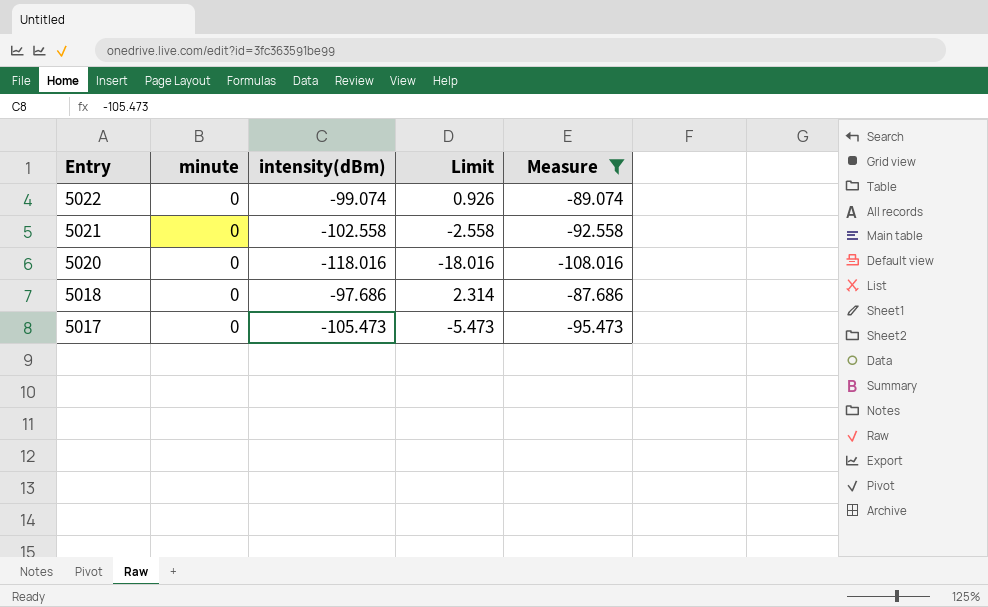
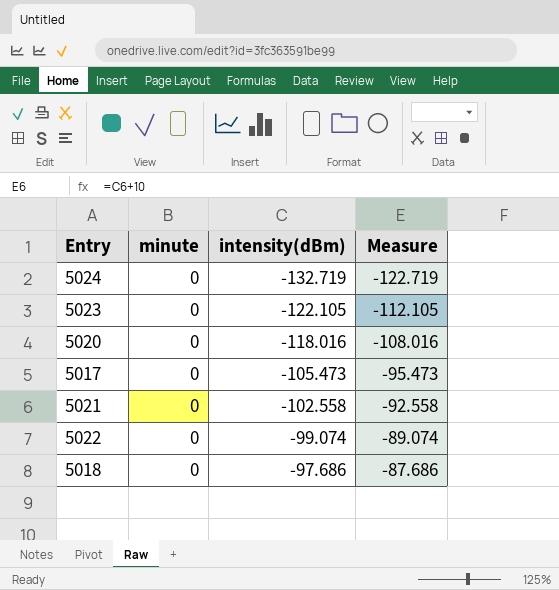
filter: Measure >= -108.016 -> none
row order: Entry descending -> intensity(dBm) ascending
column Limit | formula: [intensity(dBm)] + 100 -> none

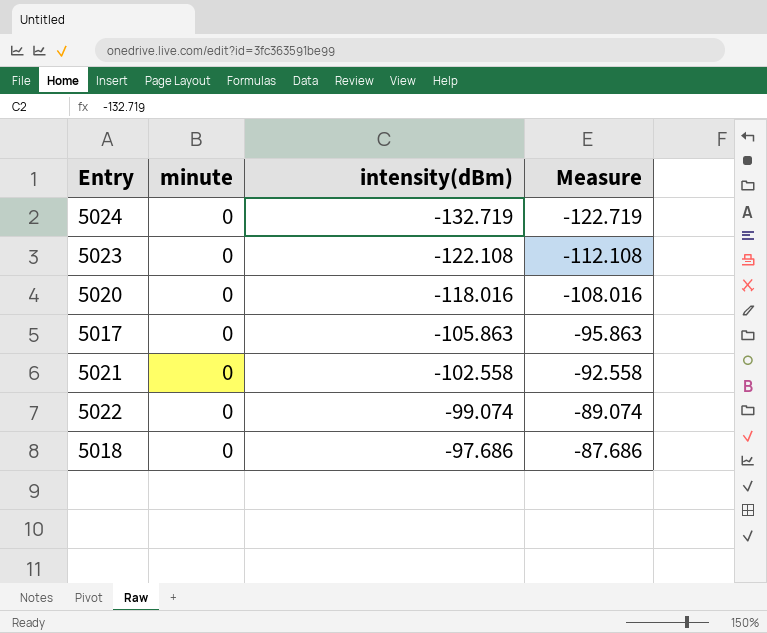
5023 | intensity(dBm): -122.105 -> -122.108
5023 | Measure: -112.105 -> -112.108
5017 | intensity(dBm): -105.473 -> -105.863
5017 | Measure: -95.473 -> -95.863

